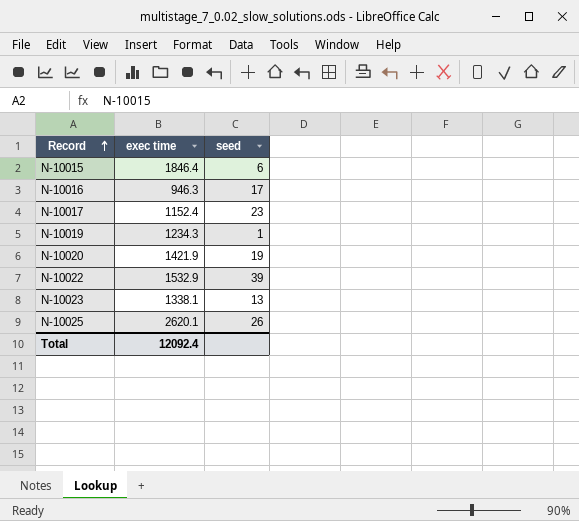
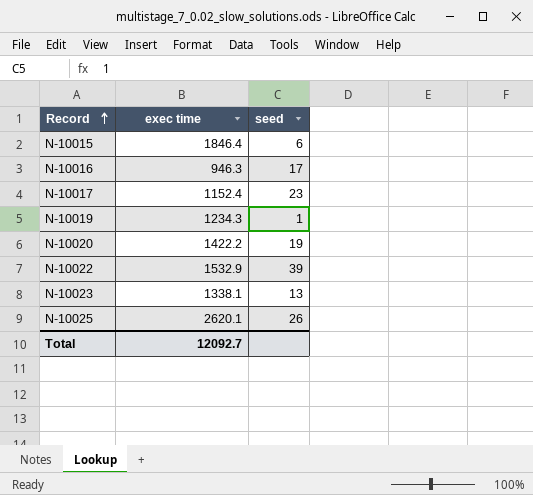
N-10020 | exec time: 1421.9 -> 1422.2
Total | exec time: 12092.4 -> 12092.7

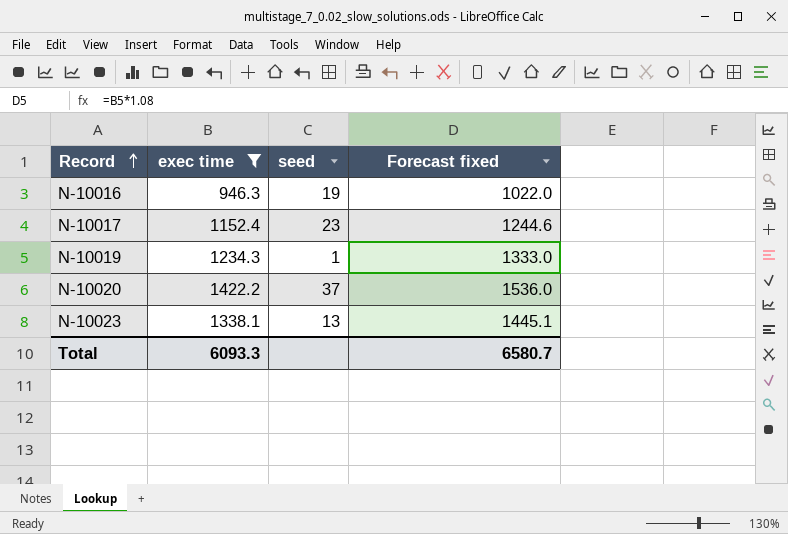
filter: none -> exec time <= 1422.2
column Forecast fixed | formula: none -> [exec time] * 1.08
N-10016 | seed: 17 -> 19
N-10020 | seed: 19 -> 37
Total | exec time: 12092.7 -> 6093.3

